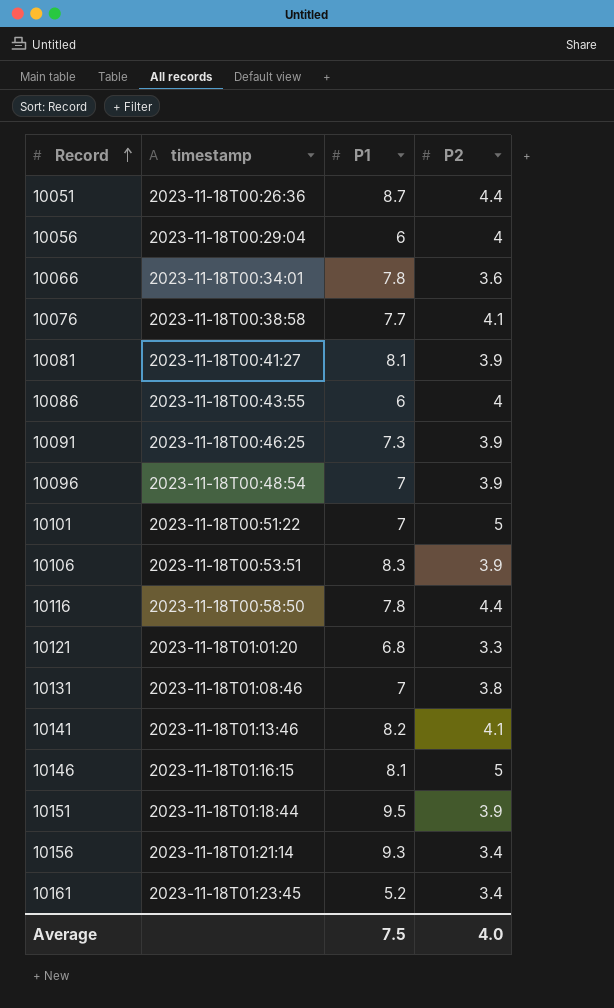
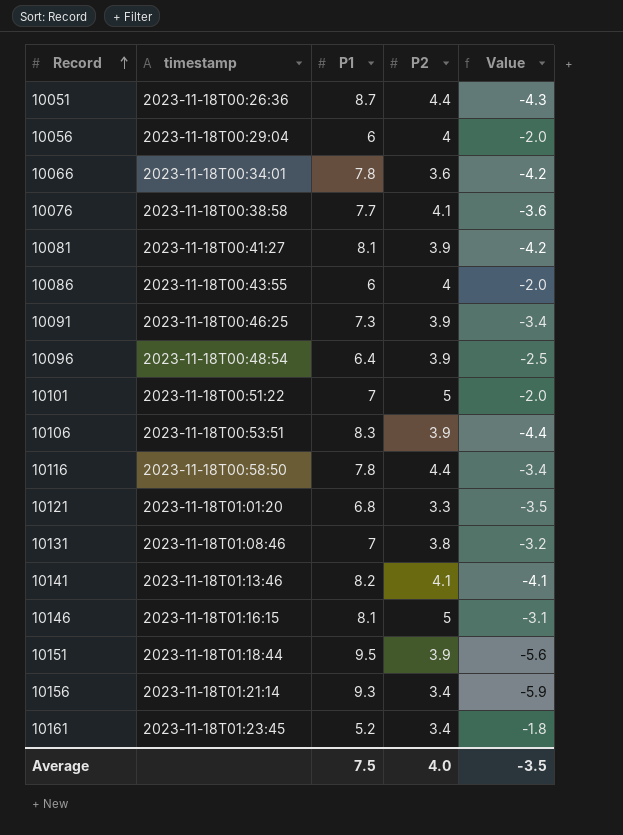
column Value | formula: none -> [P2] - [P1]
10096 | P1: 7 -> 6.4

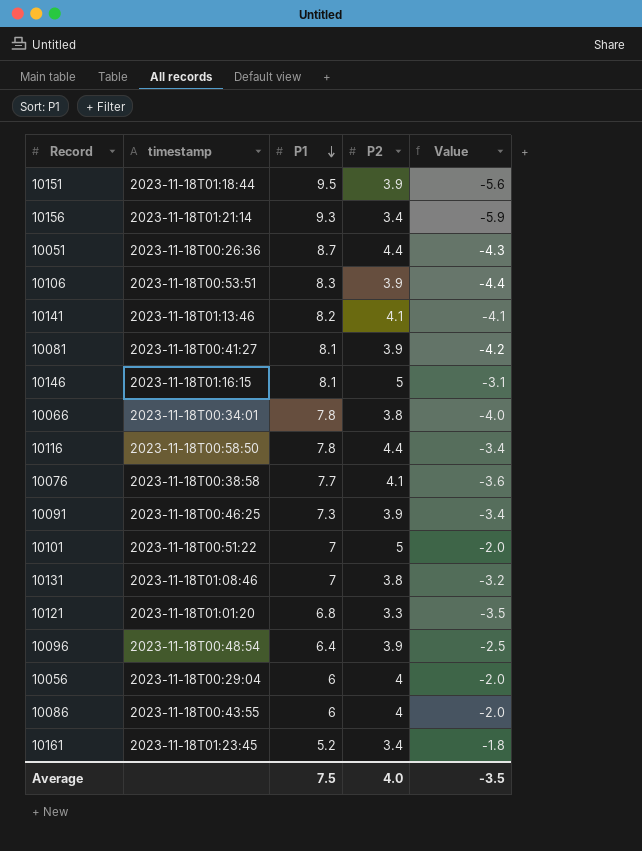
row order: Record ascending -> P1 descending
10066 | P2: 3.6 -> 3.8
10066 | Value: -4.2 -> -4.0

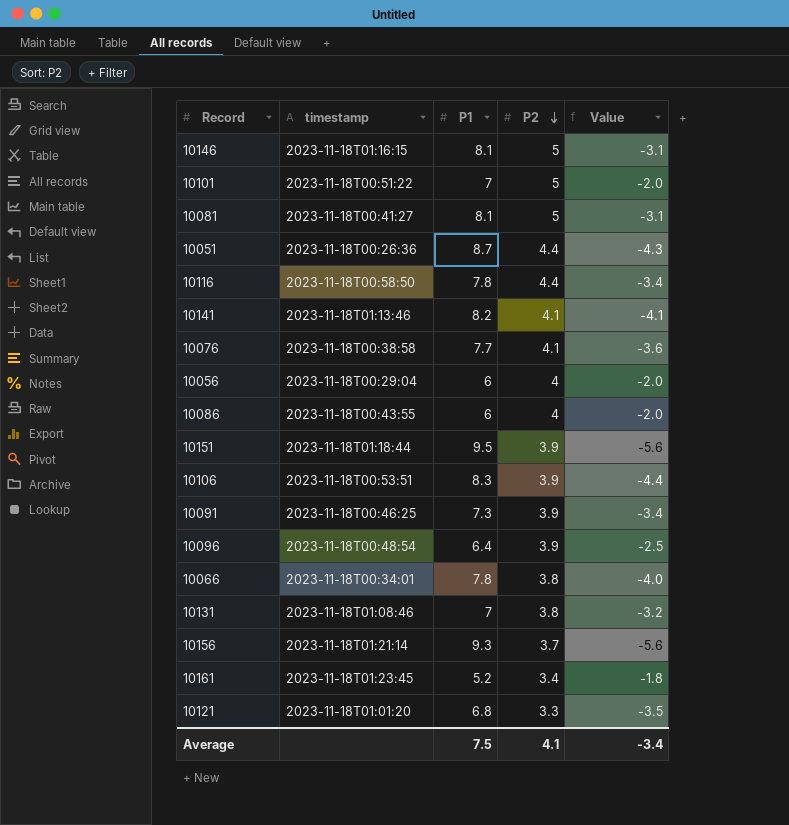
row order: P1 descending -> P2 descending
10081 | P2: 3.9 -> 5
10081 | Value: -4.2 -> -3.1
10156 | P2: 3.4 -> 3.7
10156 | Value: -5.9 -> -5.6
Average | P2: 4.0 -> 4.1
Average | Value: -3.5 -> -3.4

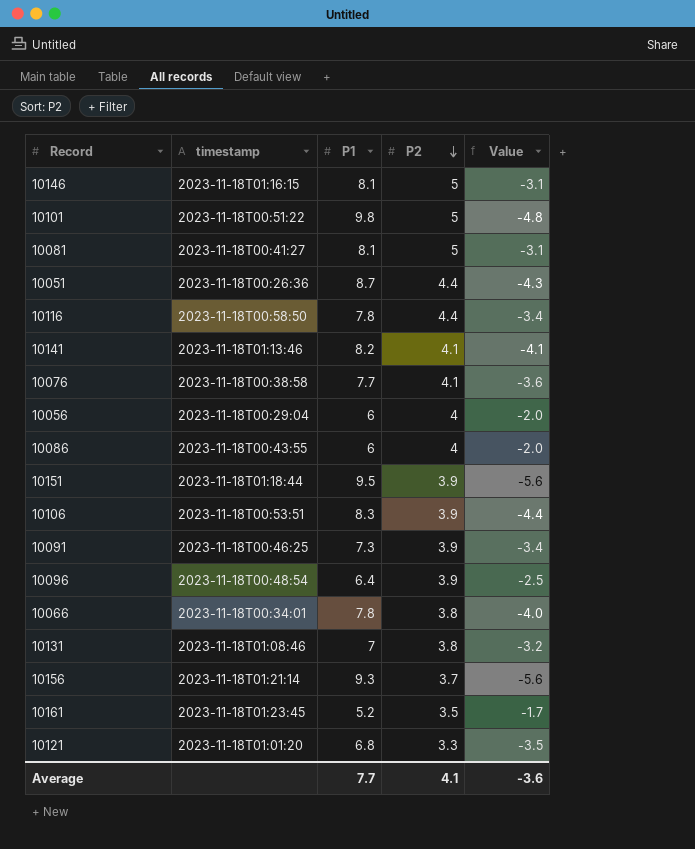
10101 | P1: 7 -> 9.8
10101 | Value: -2.0 -> -4.8
10161 | P2: 3.4 -> 3.5
10161 | Value: -1.8 -> -1.7
Average | P1: 7.5 -> 7.7
Average | Value: -3.4 -> -3.6

